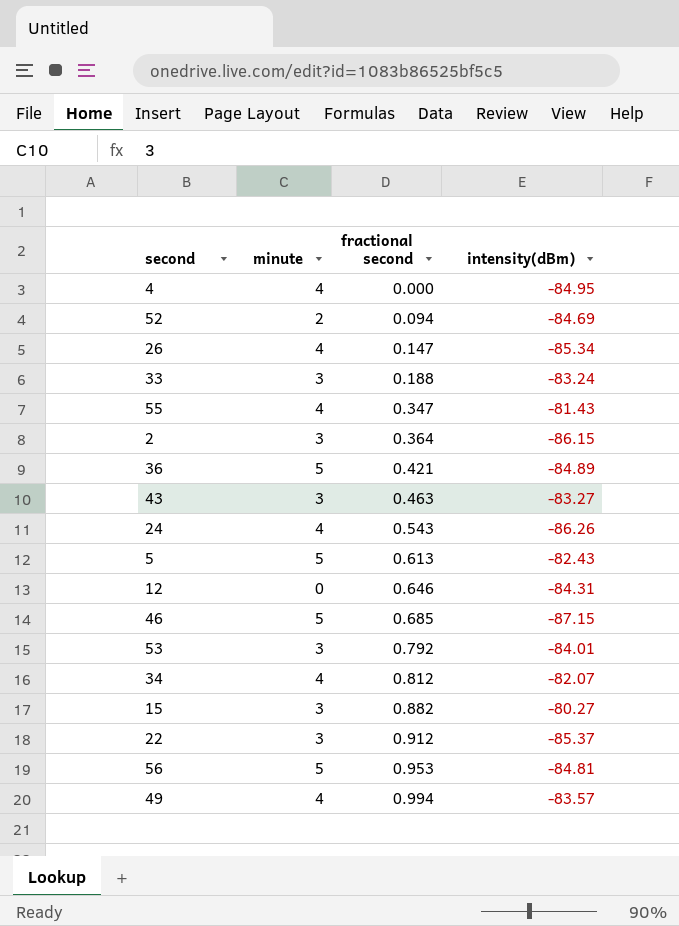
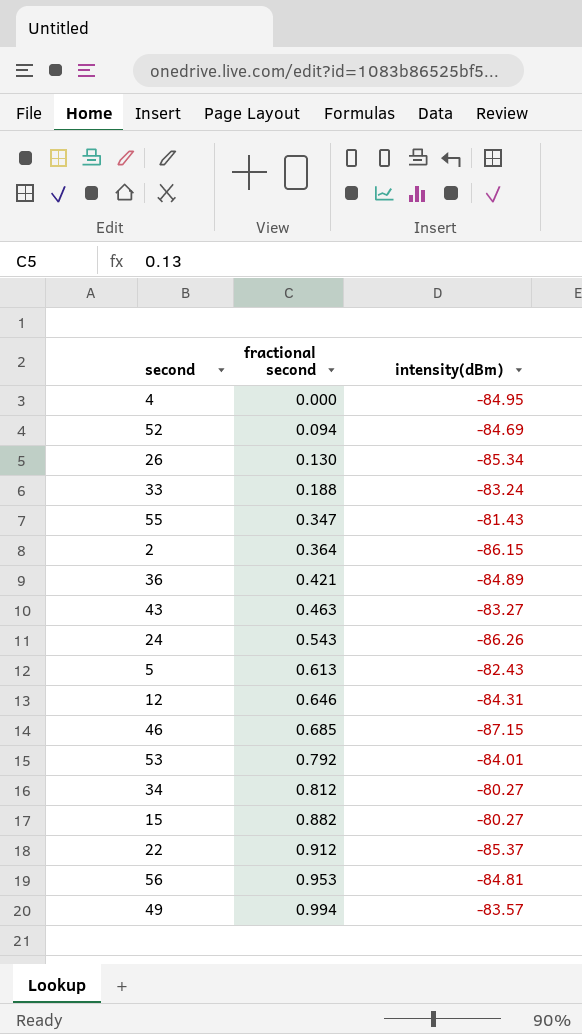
column minute | position: 2 -> none
26 | fractional second: 0.147 -> 0.130
34 | intensity(dBm): -82.07 -> -80.27

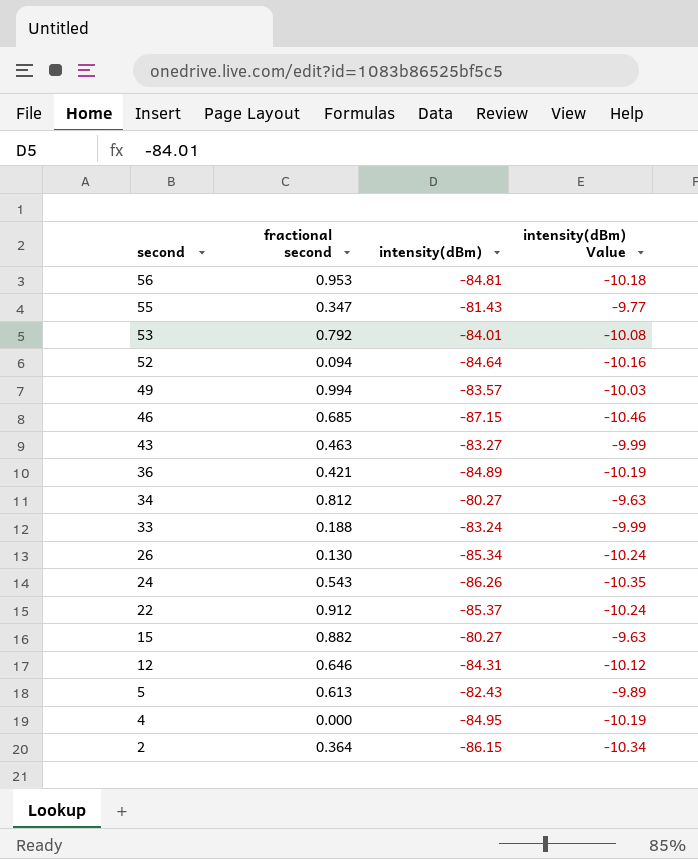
row order: fractional second ascending -> second descending
column intensity(dBm) Value | formula: none -> [intensity(dBm)] * 0.12
52 | intensity(dBm): -84.69 -> -84.64

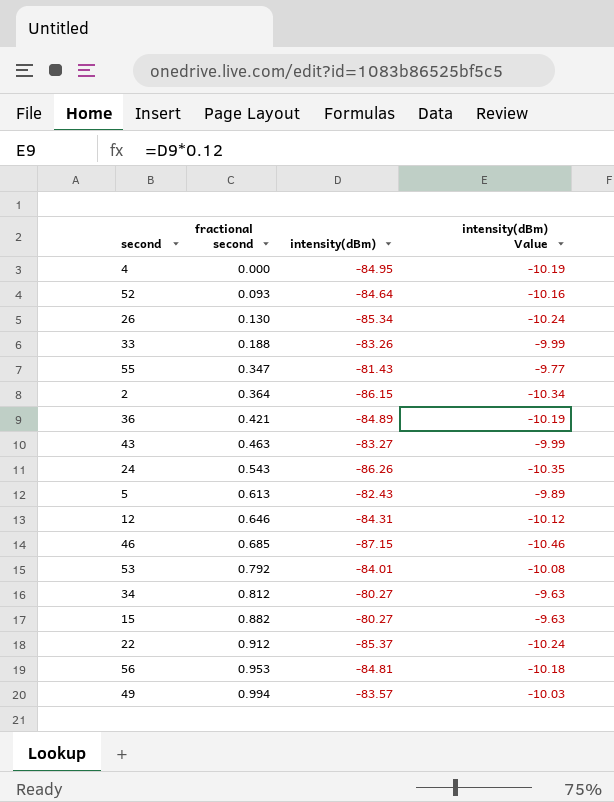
row order: second descending -> fractional second ascending
52 | fractional second: 0.094 -> 0.093
33 | intensity(dBm): -83.24 -> -83.26

